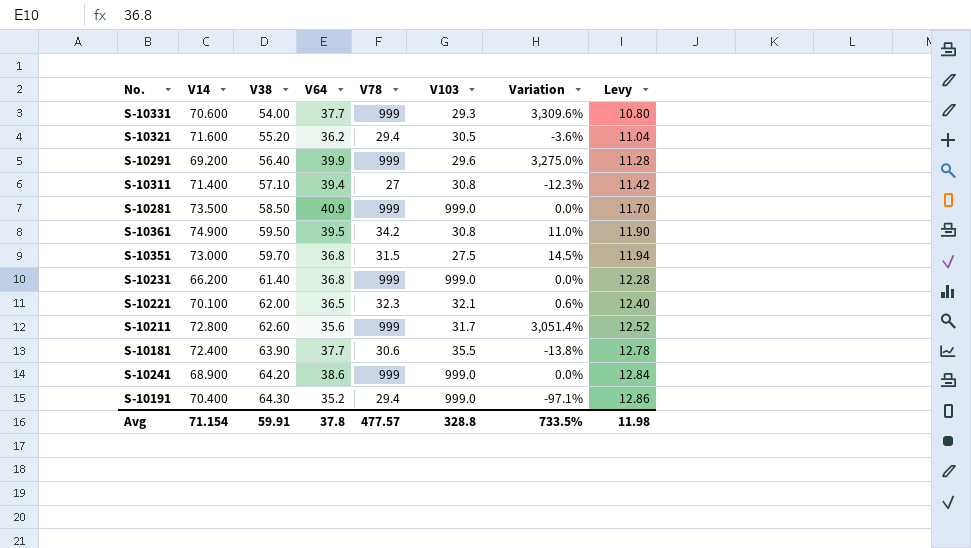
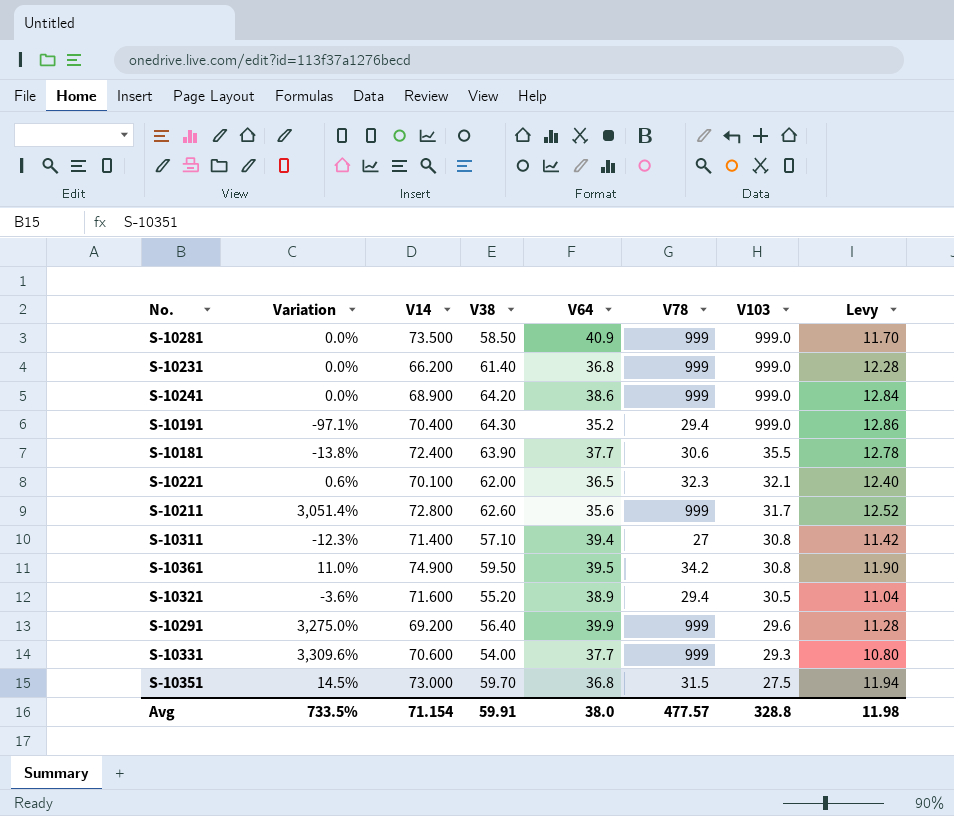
row order: V38 ascending -> V103 descending
column Variation | position: 7 -> 2
S-10321 | V64: 36.2 -> 38.9
Avg | V64: 37.8 -> 38.0

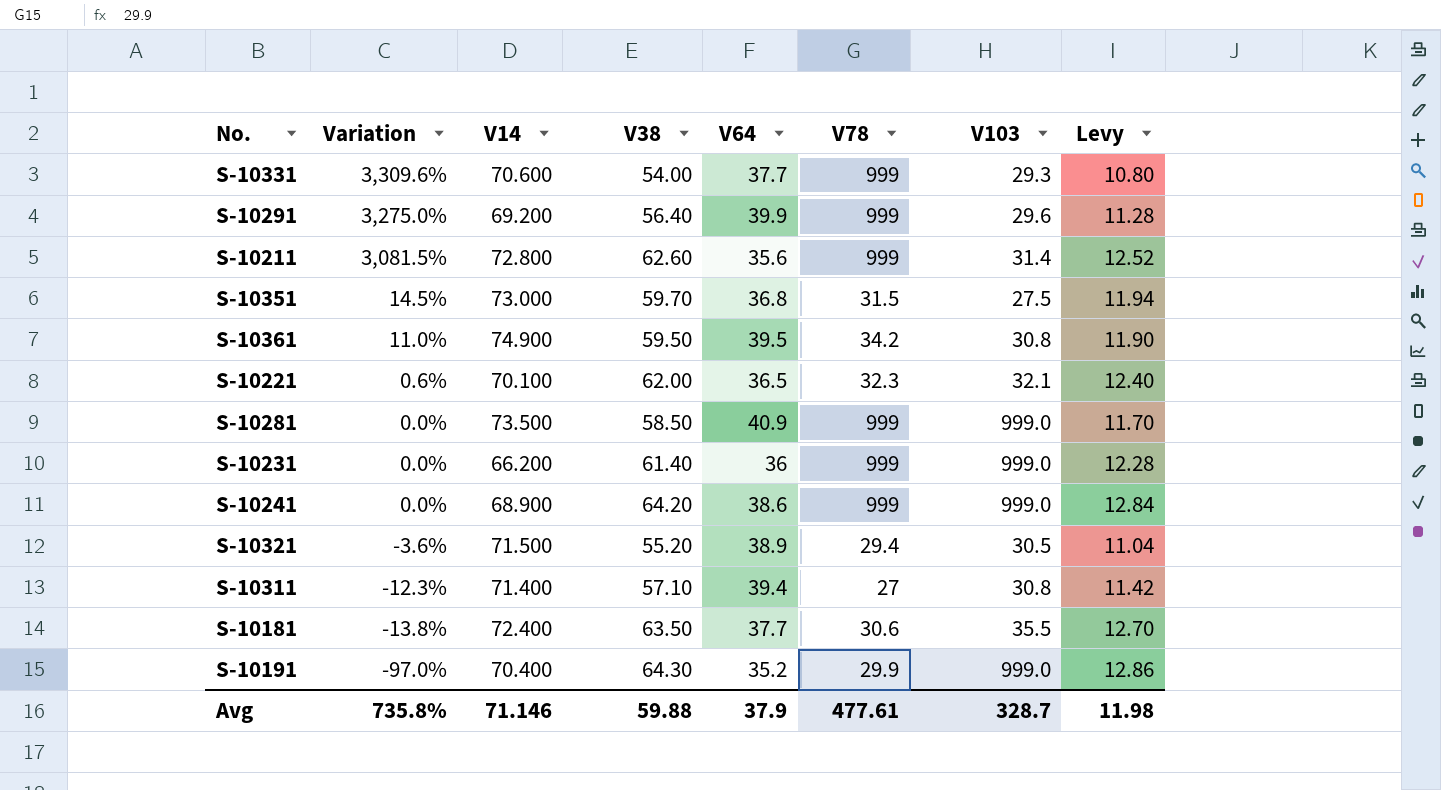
row order: V103 descending -> Variation descending
S-10211 | Variation: 3,051.4% -> 3,081.5%
S-10211 | V103: 31.7 -> 31.4
S-10231 | V64: 36.8 -> 36
S-10321 | V14: 71.600 -> 71.500
S-10181 | V38: 63.90 -> 63.50
S-10181 | Levy: 12.78 -> 12.70
S-10191 | Variation: -97.1% -> -97.0%
S-10191 | V78: 29.4 -> 29.9
Avg | Variation: 733.5% -> 735.8%
Avg | V14: 71.154 -> 71.146
Avg | V38: 59.91 -> 59.88
Avg | V64: 38.0 -> 37.9
Avg | V78: 477.57 -> 477.61
Avg | V103: 328.8 -> 328.7

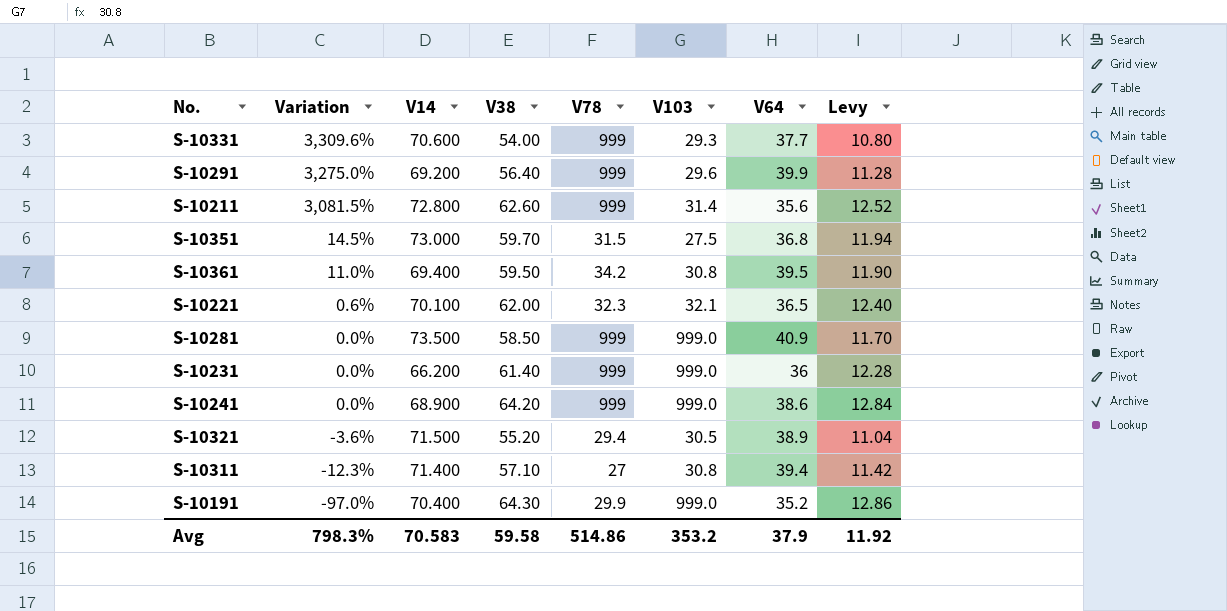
column V64 | position: 5 -> 7
row S-10181: -13.8% | 72.400 | 63.50 | 37.7 | 30.6 | 35.5 | 12.70 -> none
S-10361 | V14: 74.900 -> 69.400
Avg | Variation: 735.8% -> 798.3%
Avg | V14: 71.146 -> 70.583
Avg | V38: 59.88 -> 59.58
Avg | V78: 477.61 -> 514.86
Avg | V103: 328.7 -> 353.2
Avg | Levy: 11.98 -> 11.92

